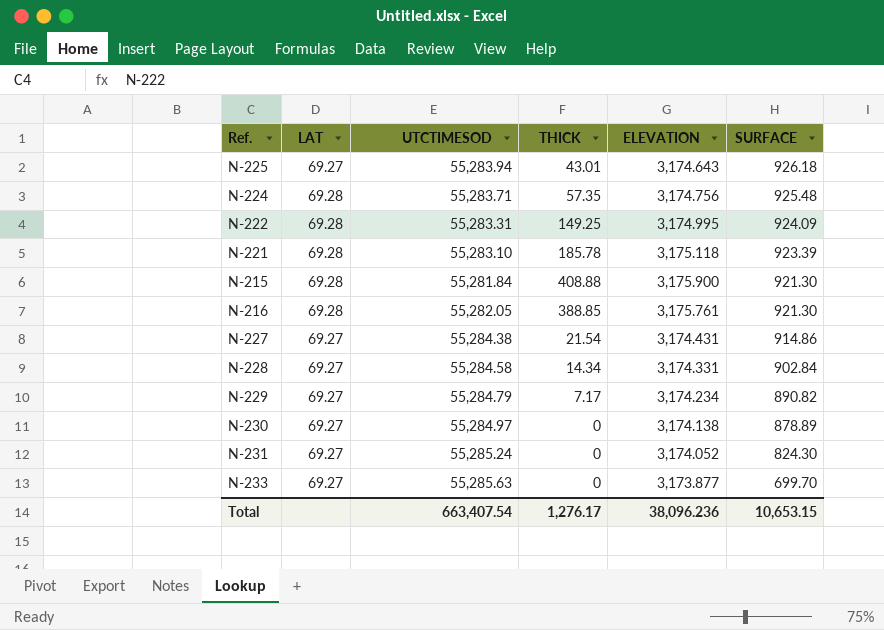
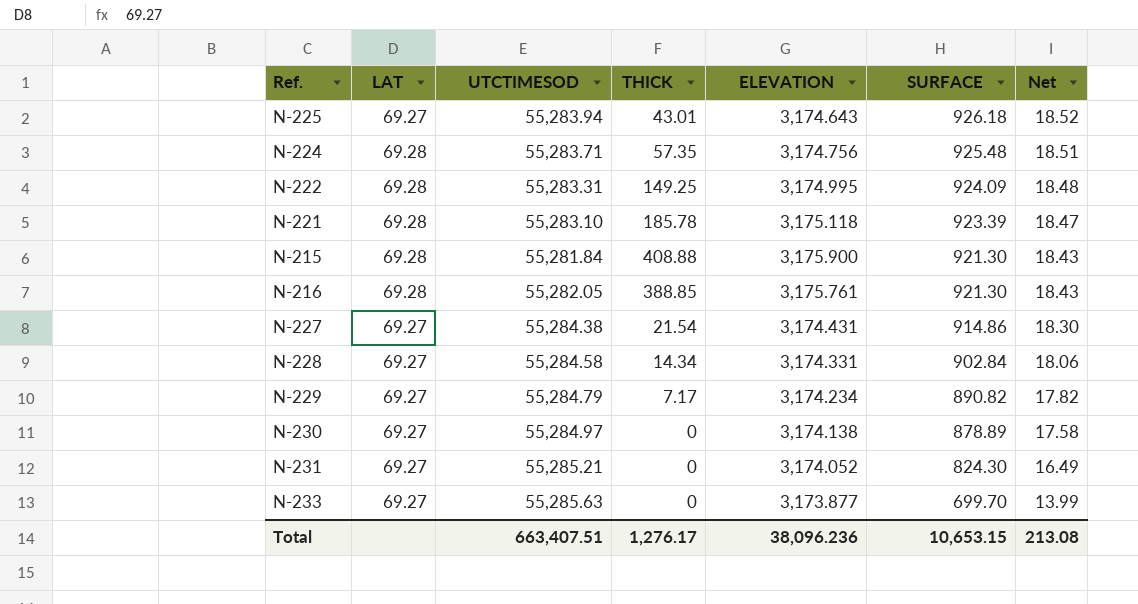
column Net | formula: none -> [SURFACE] * 0.02
N-231 | UTCTIMESOD: 55,285.24 -> 55,285.21
Total | UTCTIMESOD: 663,407.54 -> 663,407.51

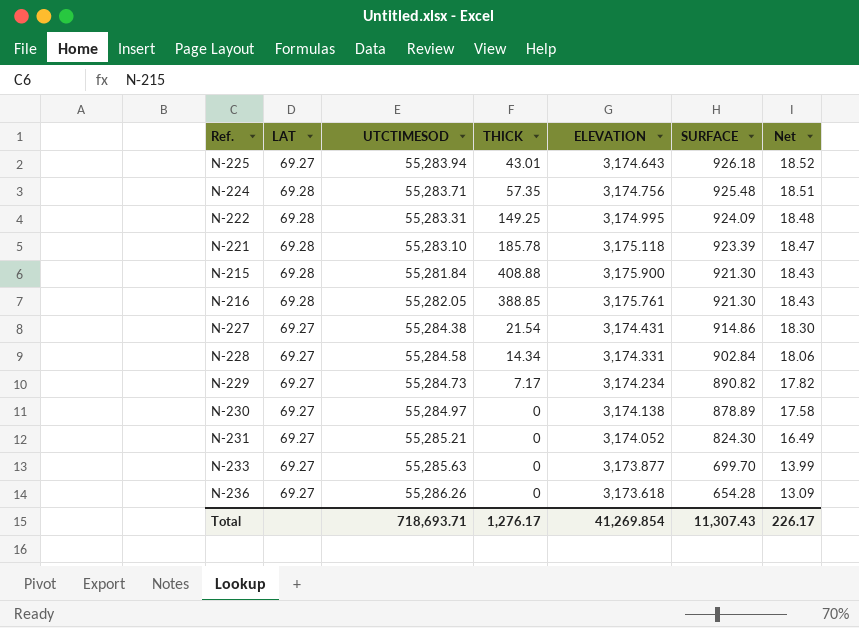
N-229 | UTCTIMESOD: 55,284.79 -> 55,284.73
row N-236: none -> 69.27 | 55,286.26 | 0 | 3,173.618 | 654.28 | 13.09
Total | UTCTIMESOD: 663,407.51 -> 718,693.71
Total | ELEVATION: 38,096.236 -> 41,269.854
Total | SURFACE: 10,653.15 -> 11,307.43
Total | Net: 213.08 -> 226.17

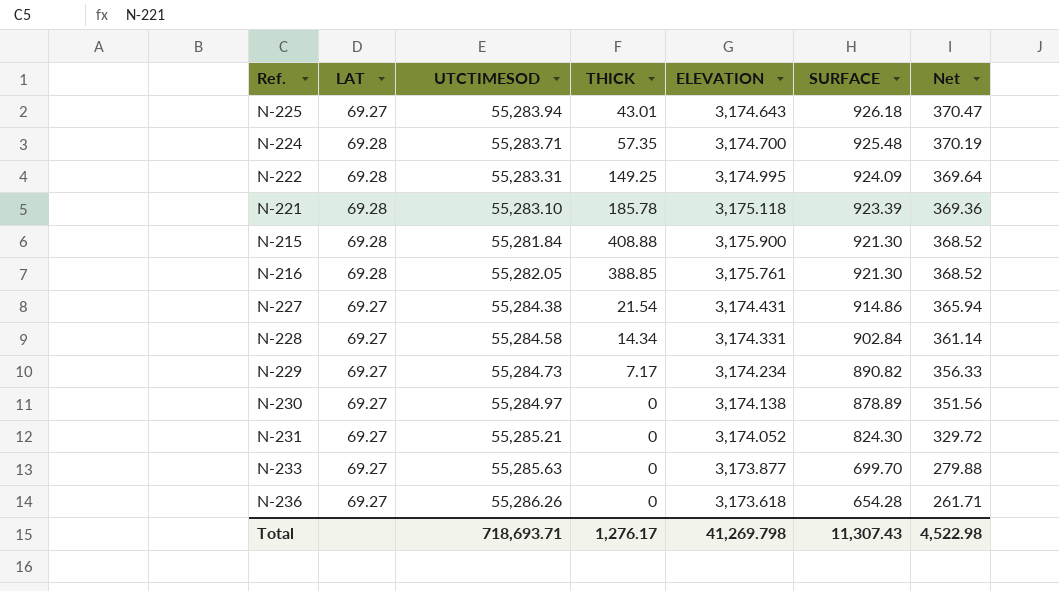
column Net | formula: [SURFACE] * 0.02 -> [SURFACE] * 0.4
N-224 | ELEVATION: 3,174.756 -> 3,174.700
Total | ELEVATION: 41,269.854 -> 41,269.798
Total | Net: 226.17 -> 4,522.98

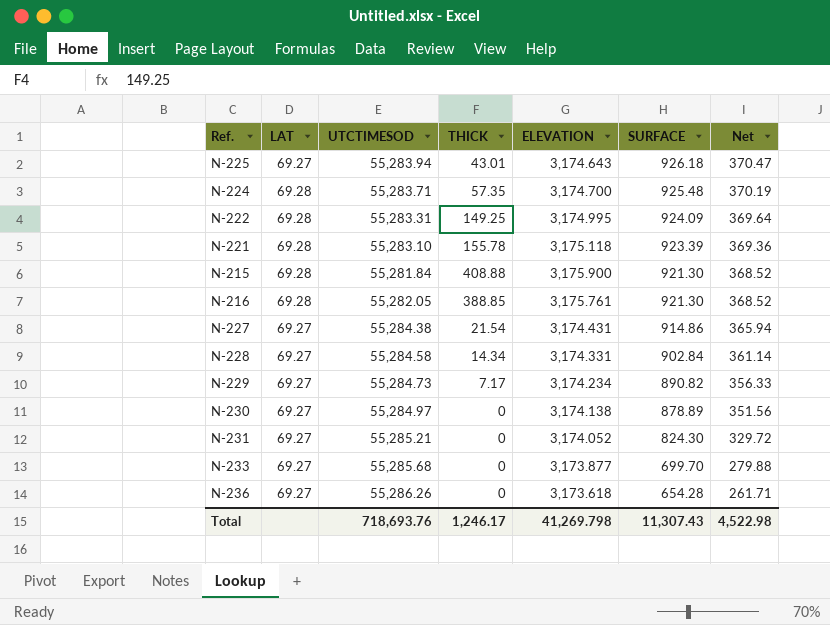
N-221 | THICK: 185.78 -> 155.78
N-233 | UTCTIMESOD: 55,285.63 -> 55,285.68
Total | UTCTIMESOD: 718,693.71 -> 718,693.76
Total | THICK: 1,276.17 -> 1,246.17

